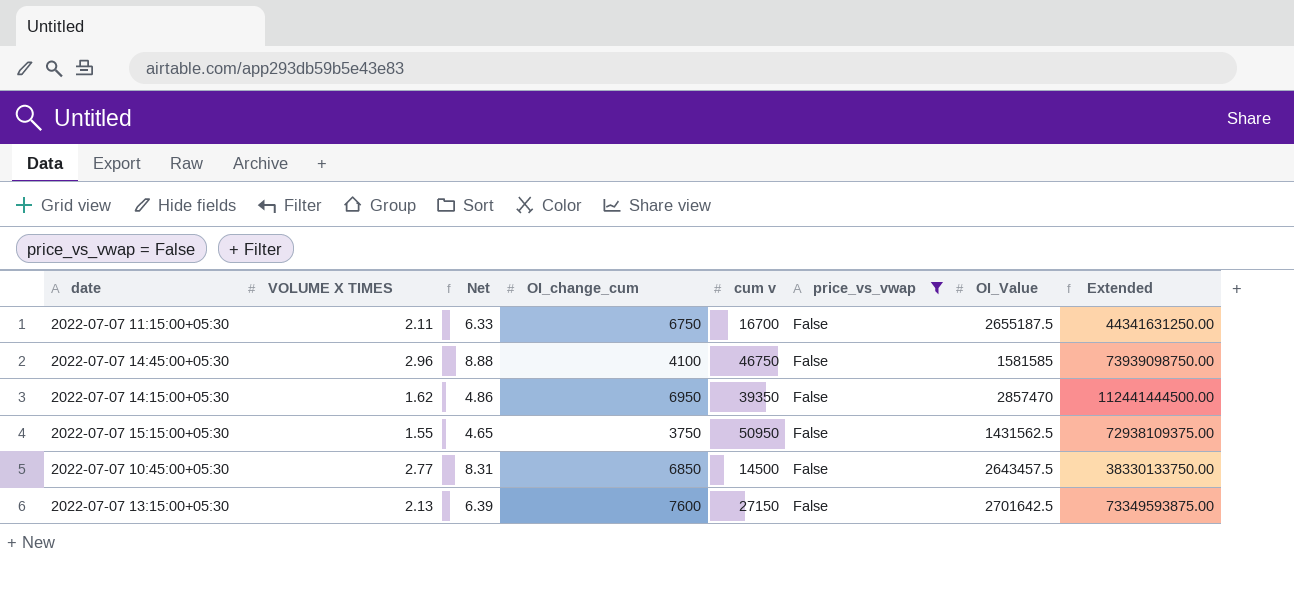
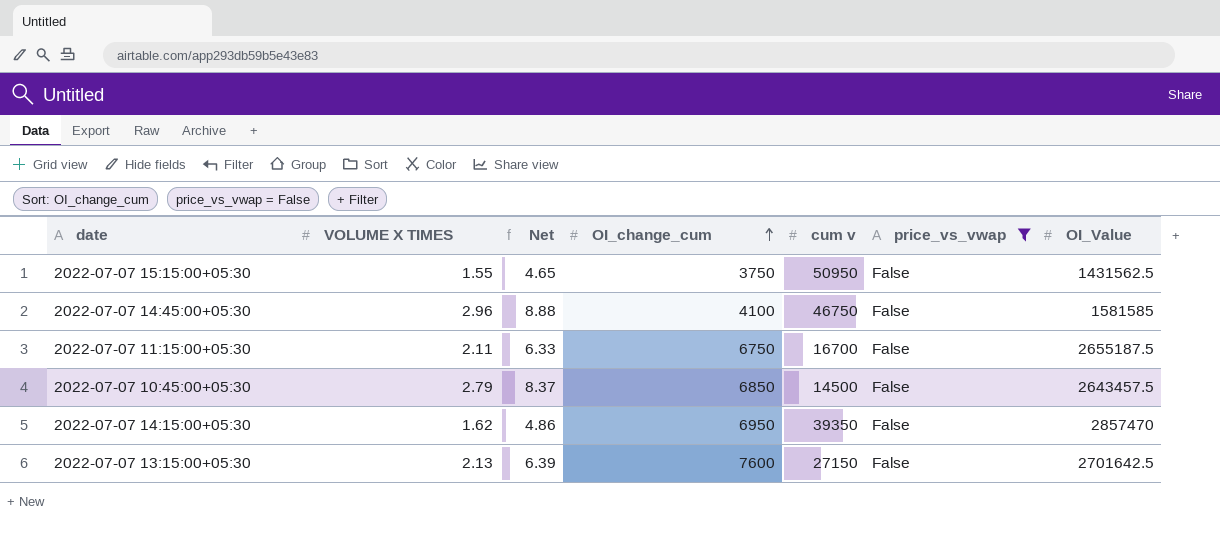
row order: none -> OI_change_cum ascending
column Extended | formula: [cum v] * [OI_Value] -> none
2022-07-07 10:45:00+05:30 | VOLUME X TIMES: 2.77 -> 2.79
2022-07-07 10:45:00+05:30 | Net: 8.31 -> 8.37

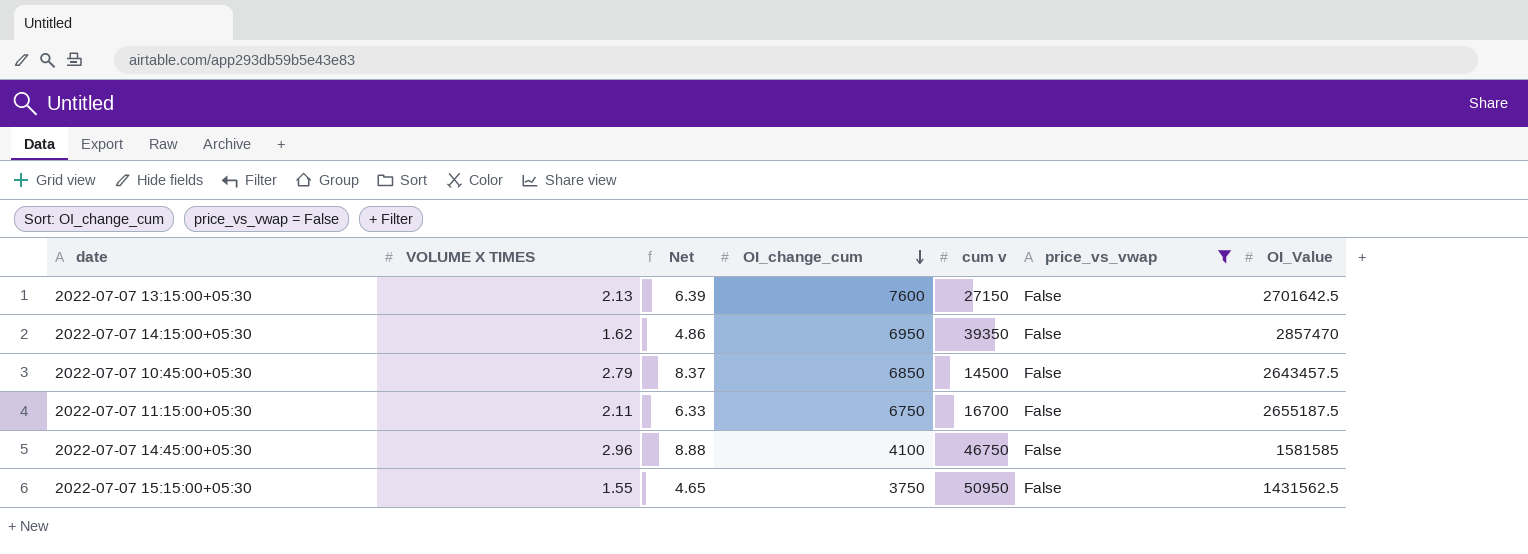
row order: OI_change_cum ascending -> OI_change_cum descending

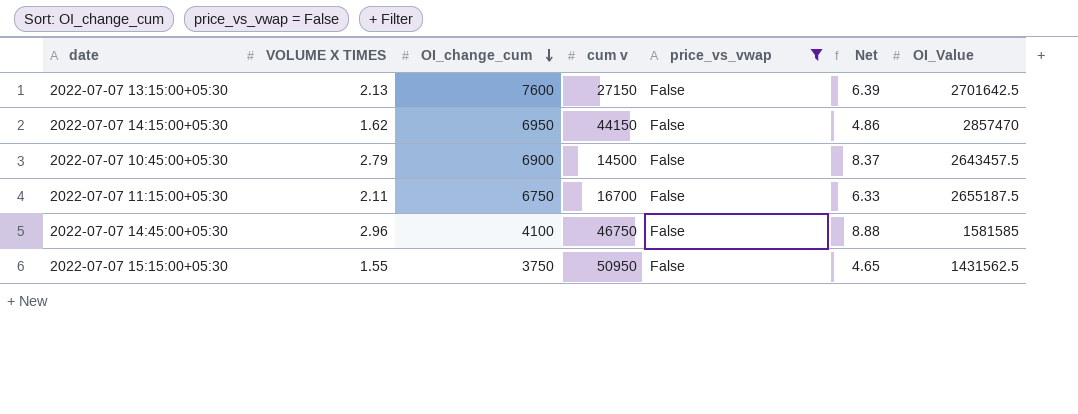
column Net | position: 3 -> 6
2022-07-07 14:15:00+05:30 | cum v: 39350 -> 44150
2022-07-07 10:45:00+05:30 | OI_change_cum: 6850 -> 6900

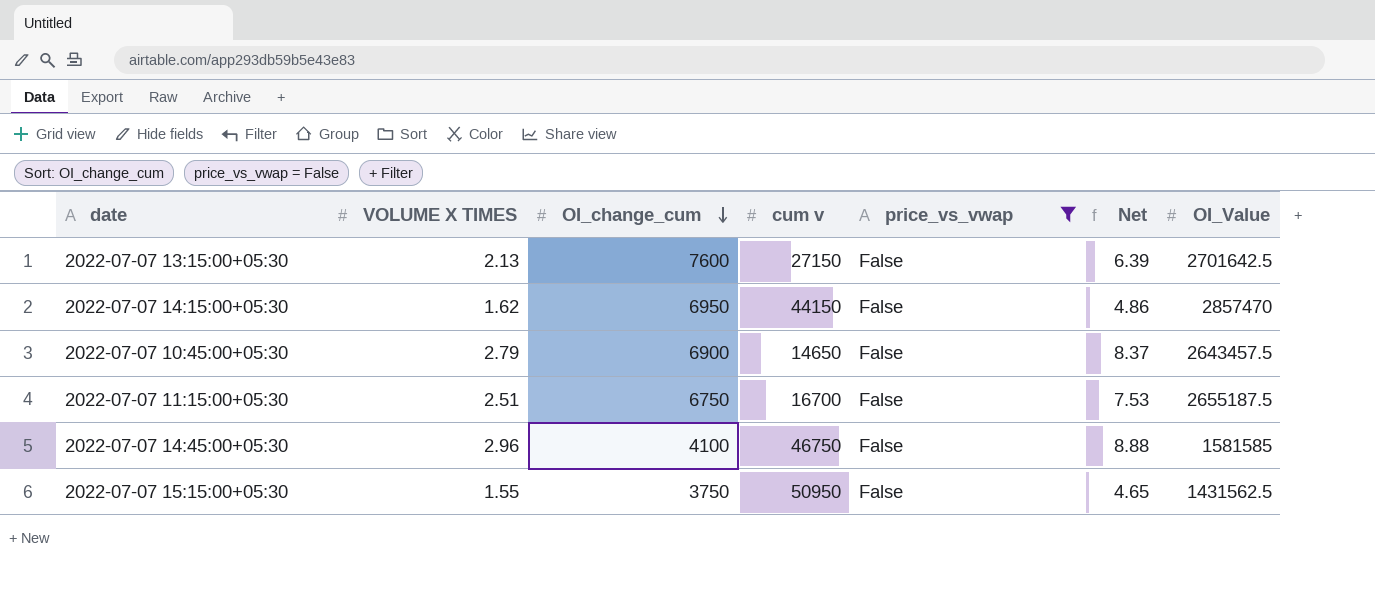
2022-07-07 10:45:00+05:30 | cum v: 14500 -> 14650
2022-07-07 11:15:00+05:30 | VOLUME X TIMES: 2.11 -> 2.51
2022-07-07 11:15:00+05:30 | Net: 6.33 -> 7.53

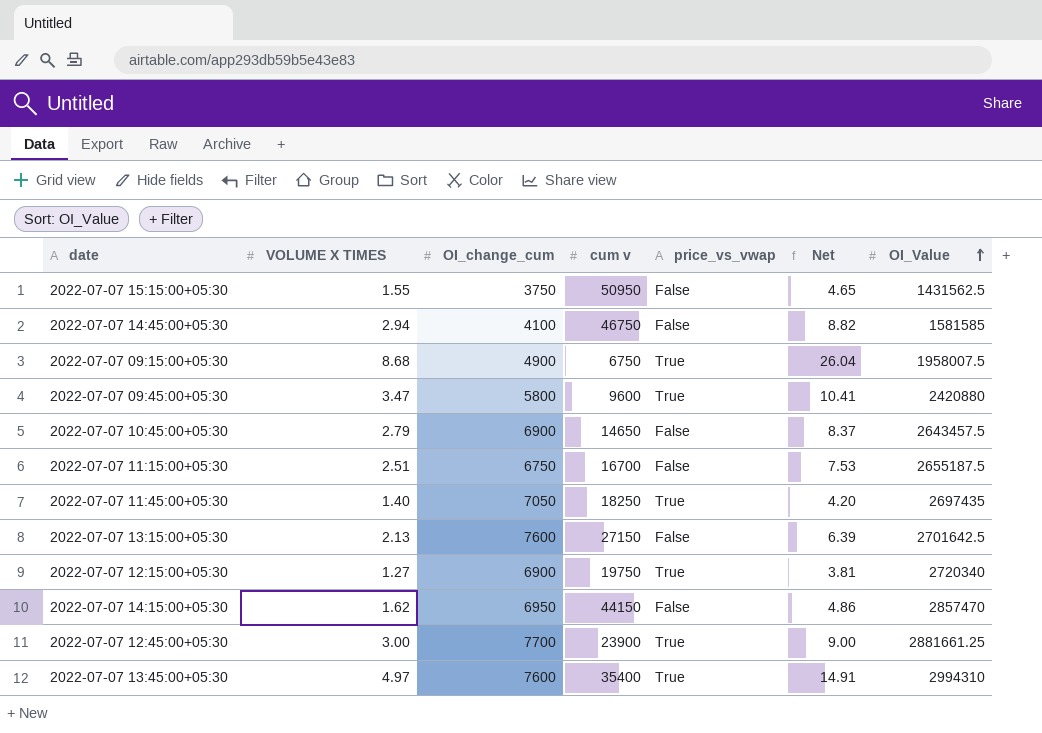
filter: price_vs_vwap = False -> none
row order: OI_change_cum descending -> OI_Value ascending
2022-07-07 14:45:00+05:30 | VOLUME X TIMES: 2.96 -> 2.94
2022-07-07 14:45:00+05:30 | Net: 8.88 -> 8.82

